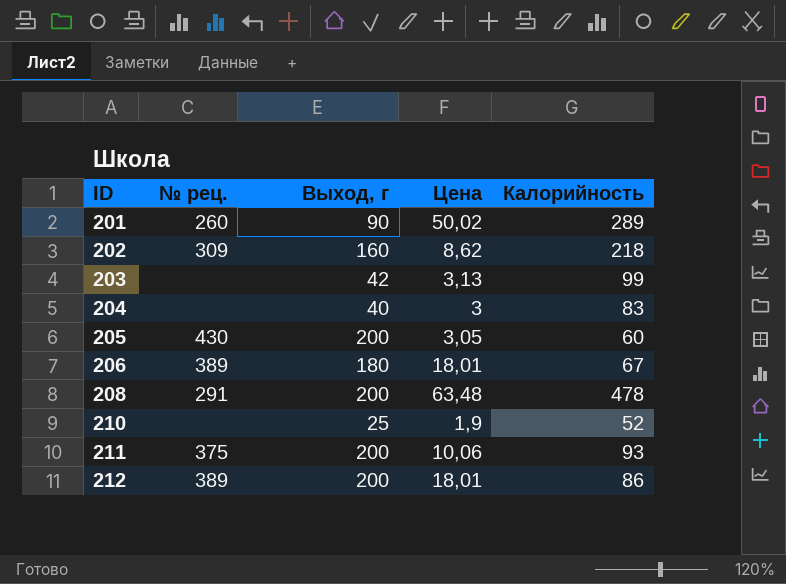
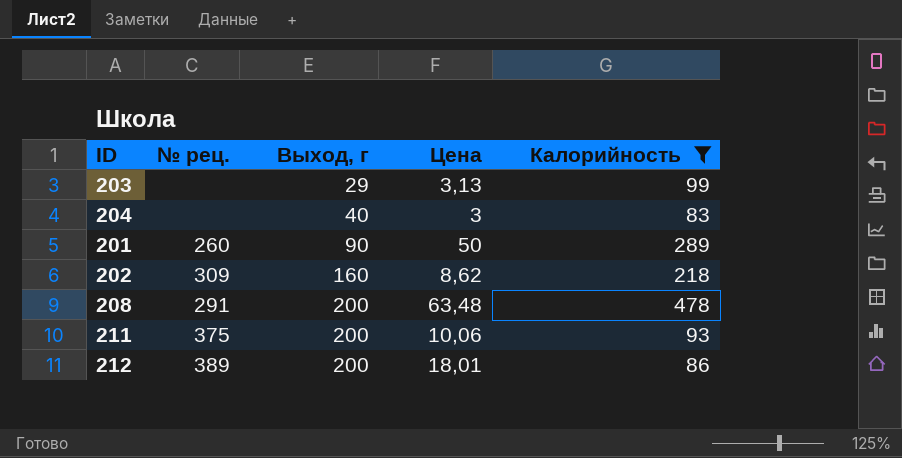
filter: none -> Калорийность >= 83
row order: ID ascending -> Выход, г ascending
203 | Выход, г: 42 -> 29
201 | Цена: 50,02 -> 50

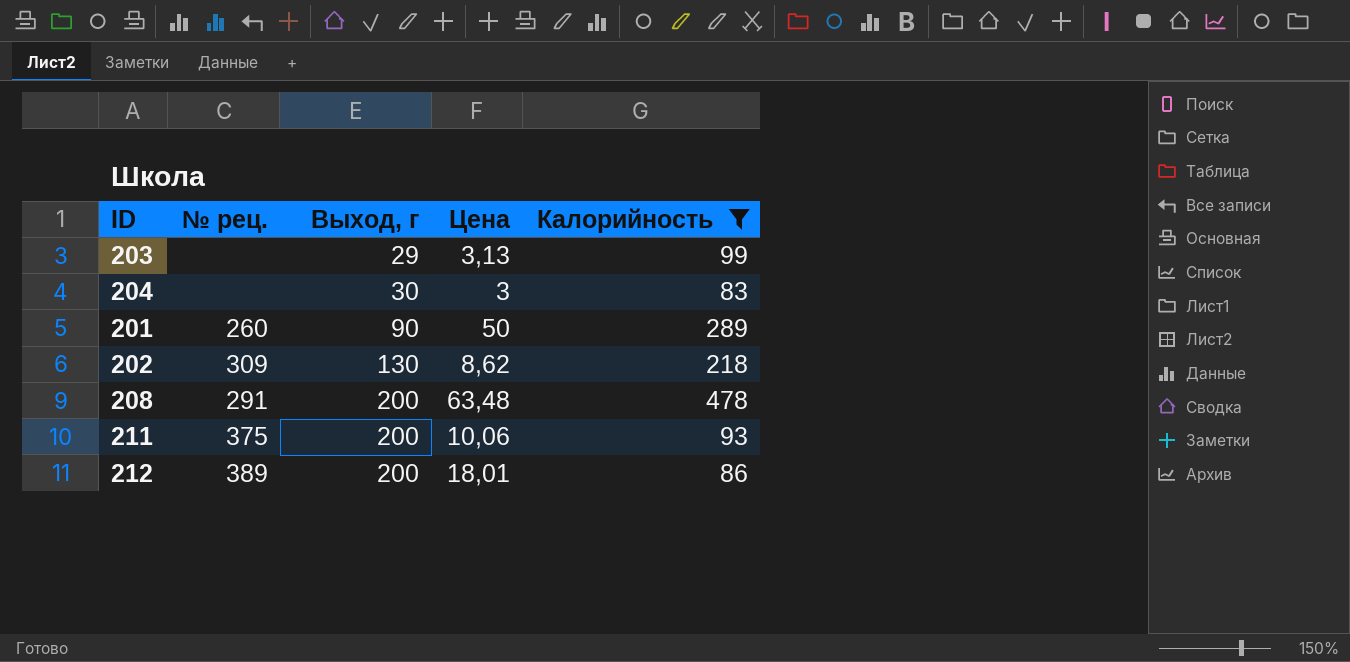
204 | Выход, г: 40 -> 30
202 | Выход, г: 160 -> 130

